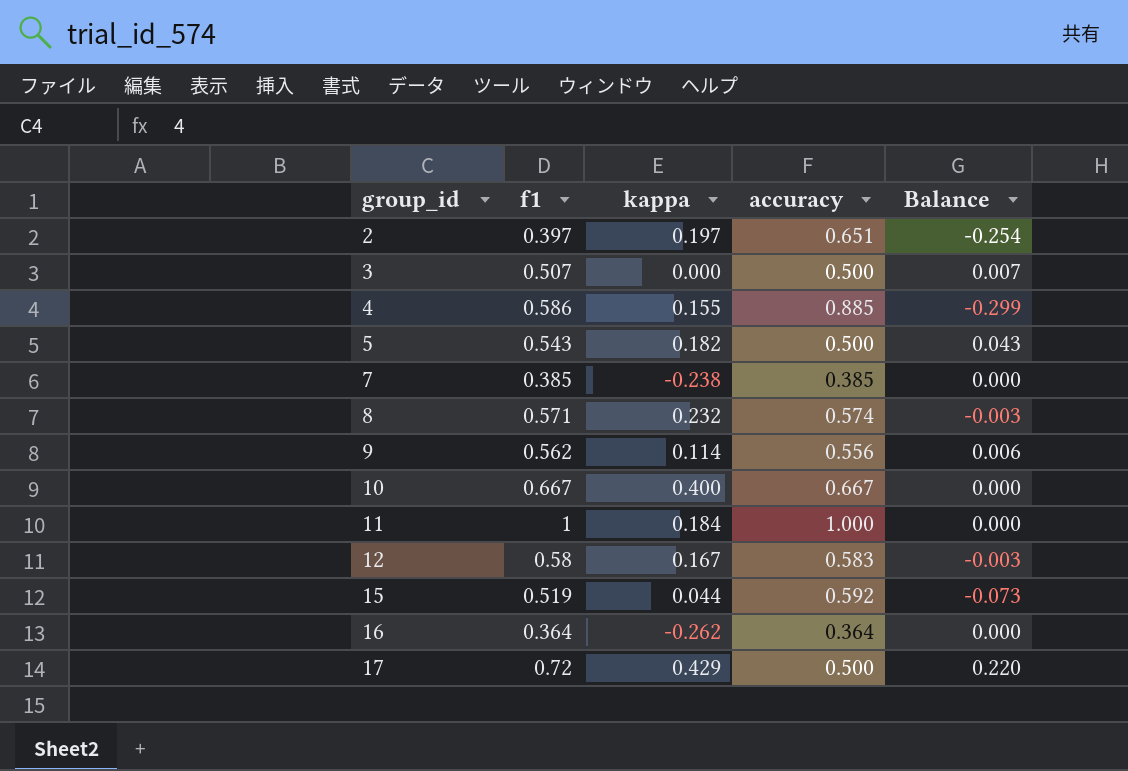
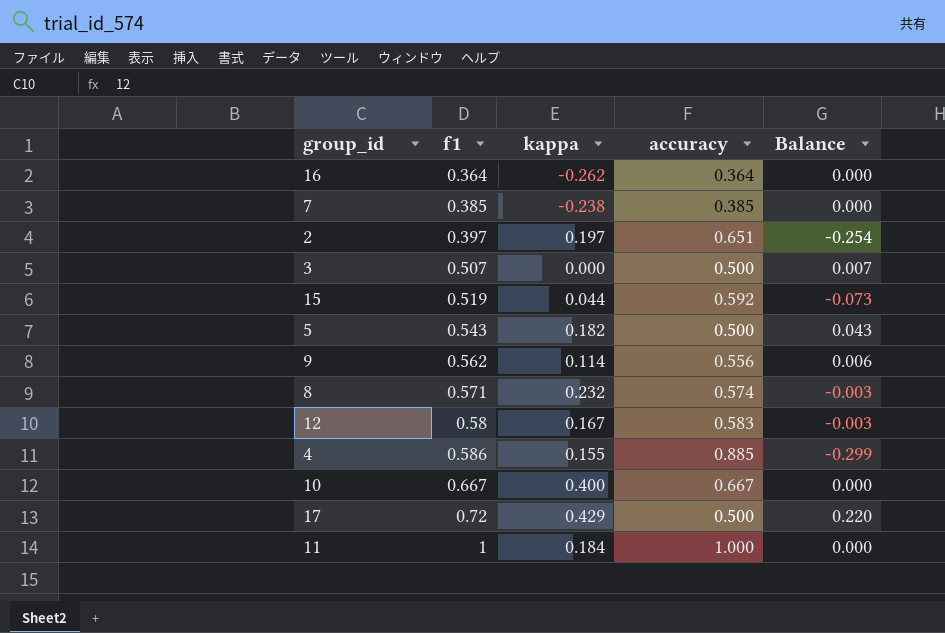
row order: group_id ascending -> f1 ascending

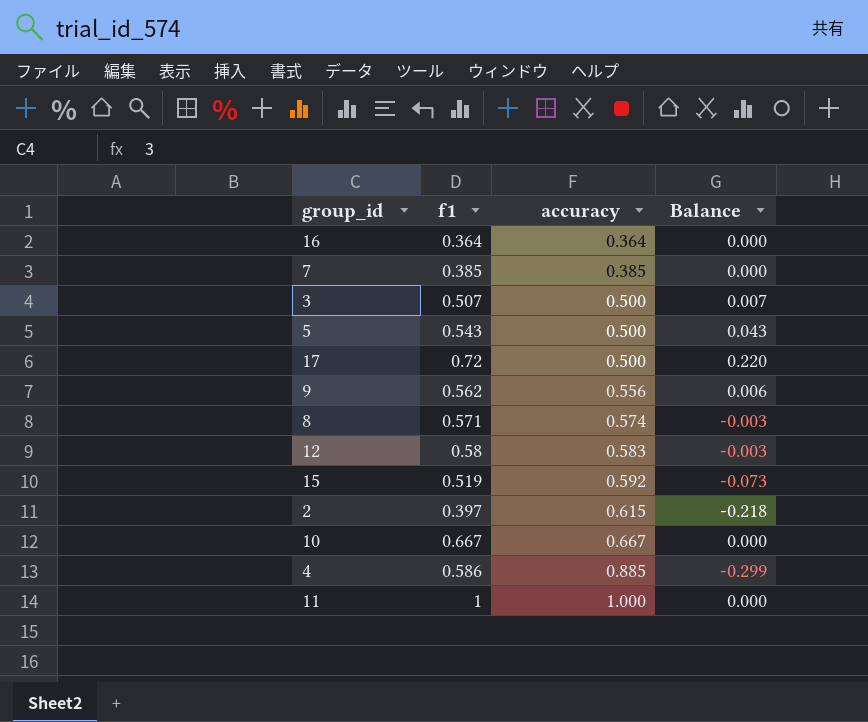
row order: f1 ascending -> accuracy ascending
column kappa | position: 3 -> none
2 | accuracy: 0.651 -> 0.615
2 | Balance: -0.254 -> -0.218

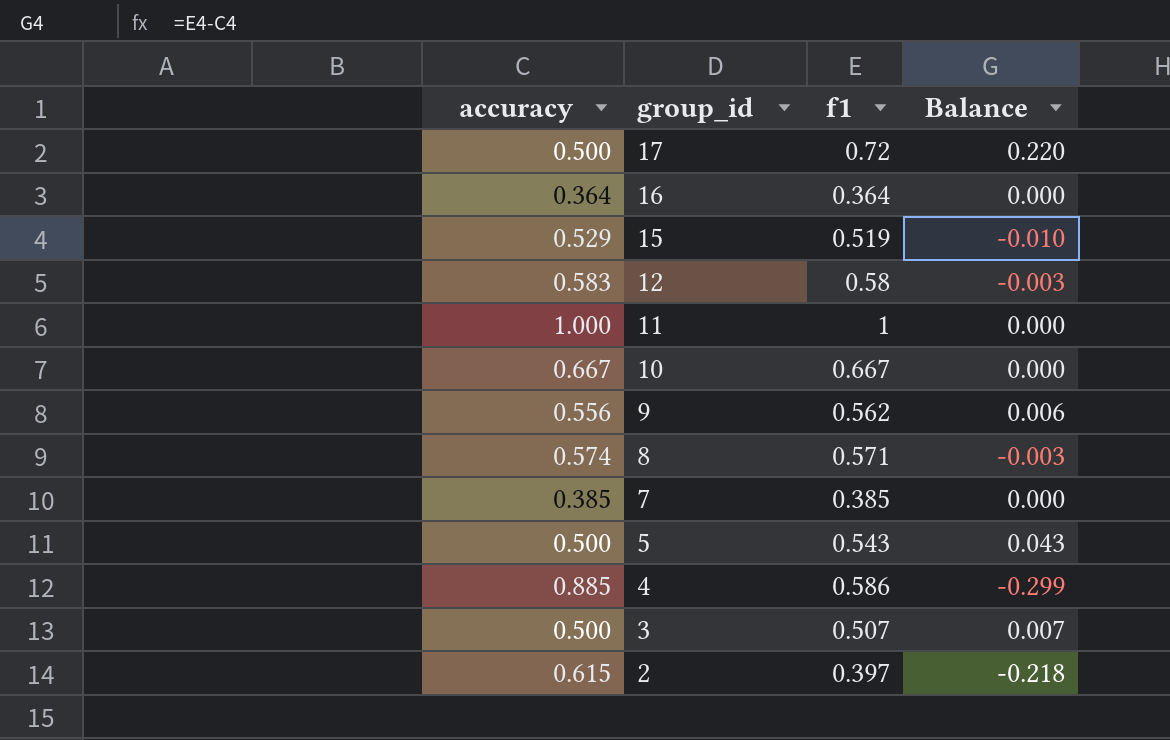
row order: accuracy ascending -> group_id descending
column accuracy | position: 3 -> 1
15 | accuracy: 0.592 -> 0.529
15 | Balance: -0.073 -> -0.010

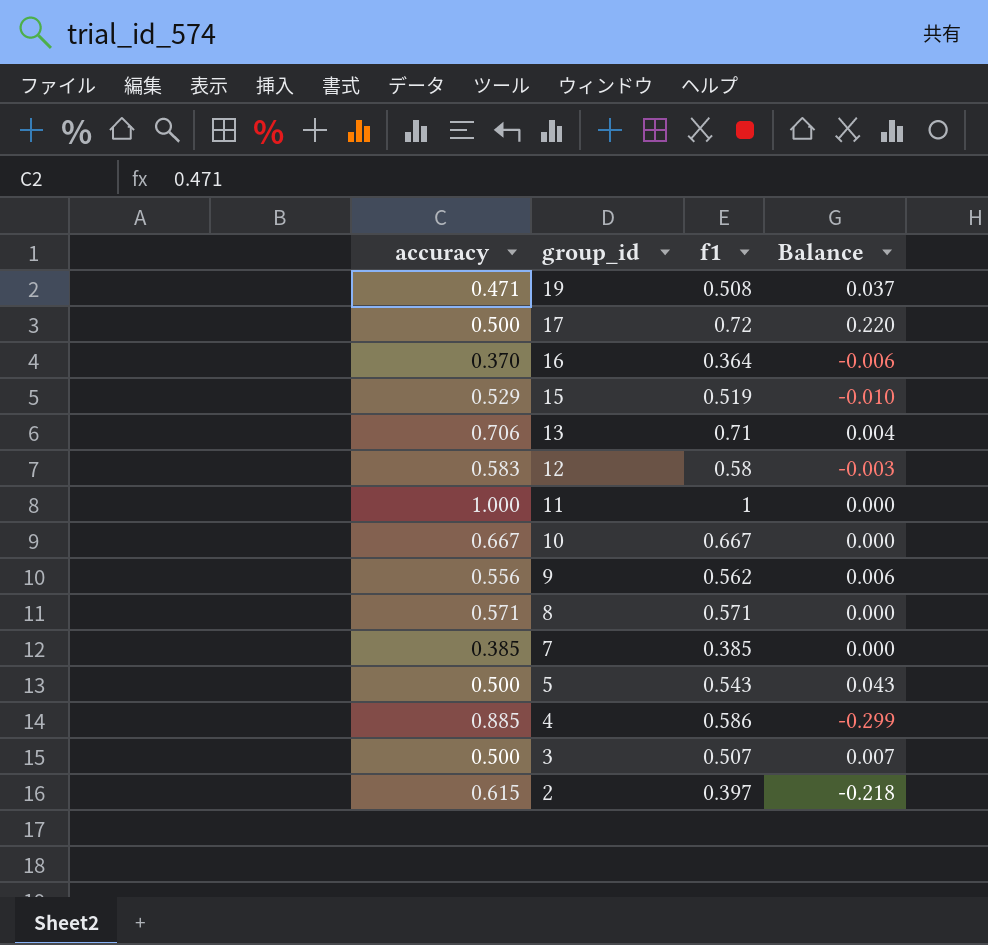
row 19: none -> 0.471 | 0.508 | 0.037
16 | accuracy: 0.364 -> 0.370
16 | Balance: 0.000 -> -0.006
row 13: none -> 0.706 | 0.71 | 0.004
8 | accuracy: 0.574 -> 0.571
8 | Balance: -0.003 -> 0.000

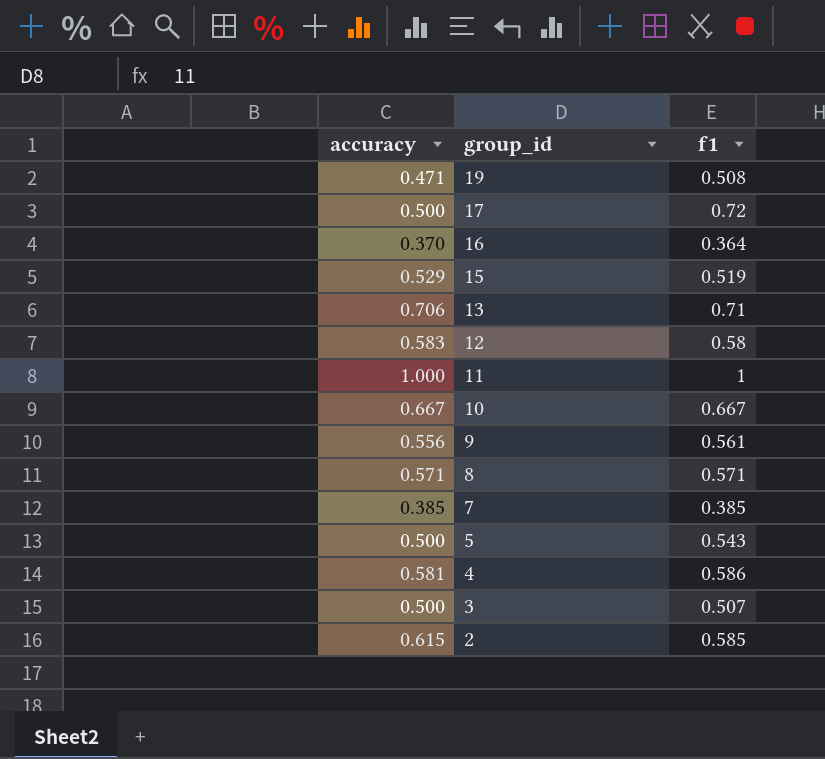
column Balance | formula: [f1] - [accuracy] -> none
9 | f1: 0.562 -> 0.561
4 | accuracy: 0.885 -> 0.581
2 | f1: 0.397 -> 0.585

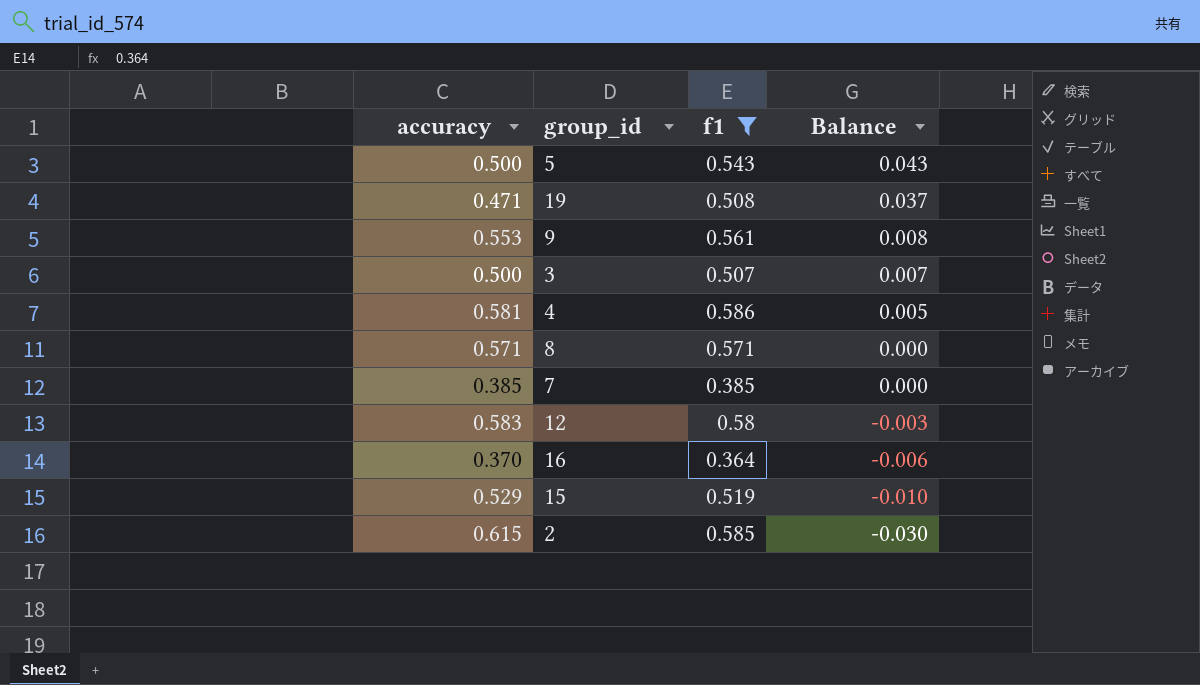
filter: none -> f1 <= 0.586
row order: group_id descending -> Balance descending
column Balance | formula: none -> [f1] - [accuracy]
9 | accuracy: 0.556 -> 0.553

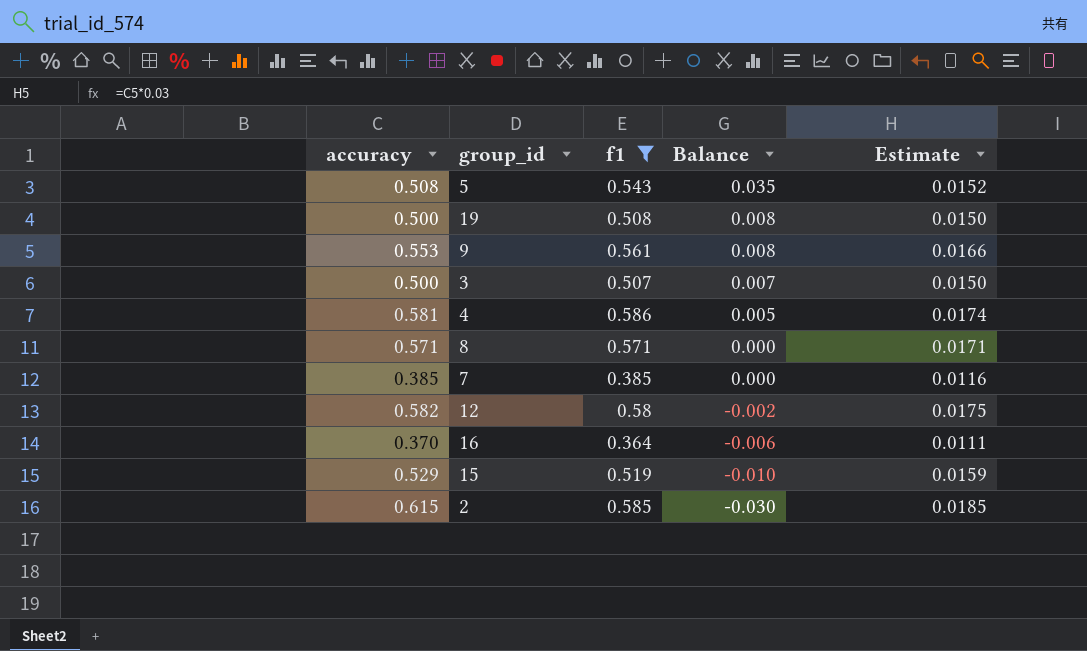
column Estimate | formula: none -> [accuracy] * 0.03
5 | accuracy: 0.500 -> 0.508
5 | Balance: 0.043 -> 0.035
19 | accuracy: 0.471 -> 0.500
19 | Balance: 0.037 -> 0.008
12 | accuracy: 0.583 -> 0.582
12 | Balance: -0.003 -> -0.002

